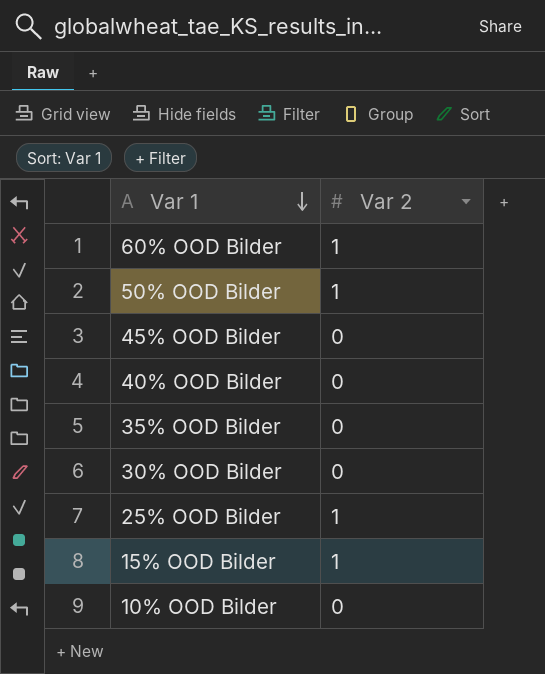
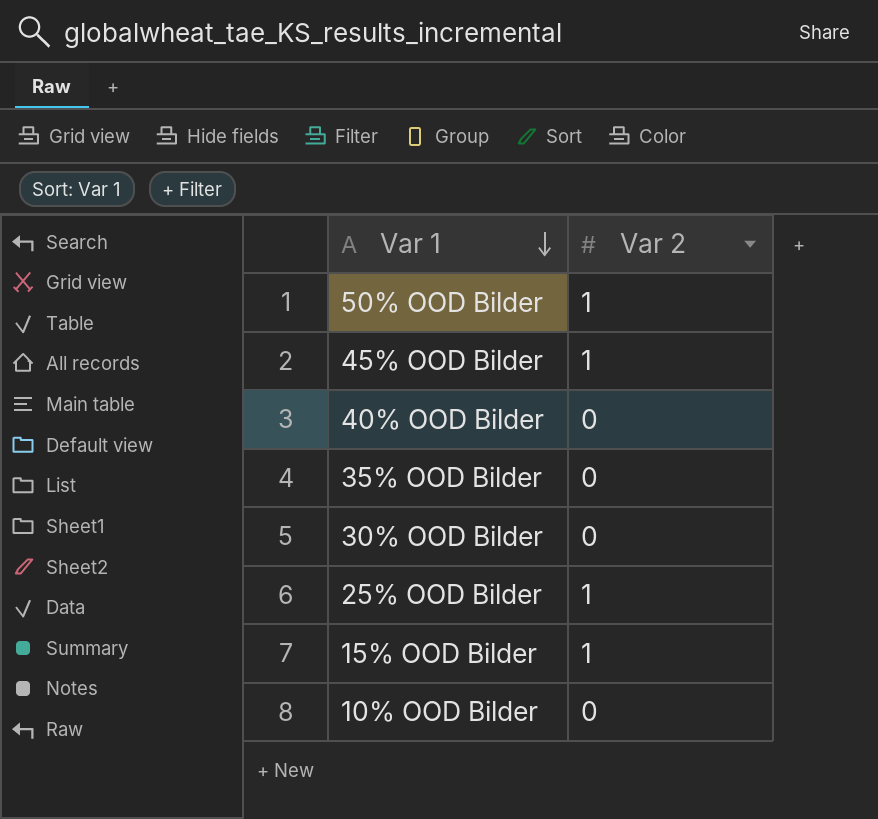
row 60% OOD Bilder: 1 -> none
45% OOD Bilder | Var 2: 0 -> 1

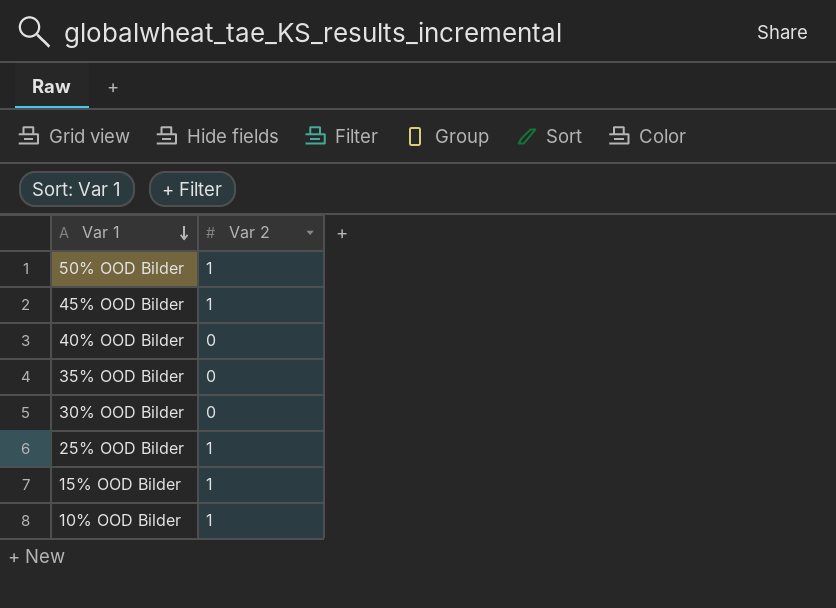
10% OOD Bilder | Var 2: 0 -> 1

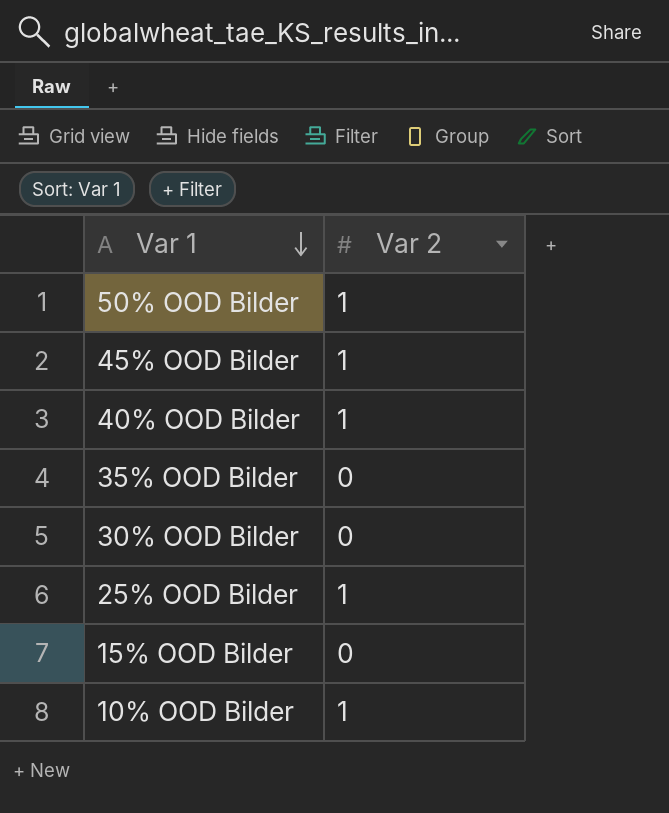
40% OOD Bilder | Var 2: 0 -> 1
15% OOD Bilder | Var 2: 1 -> 0

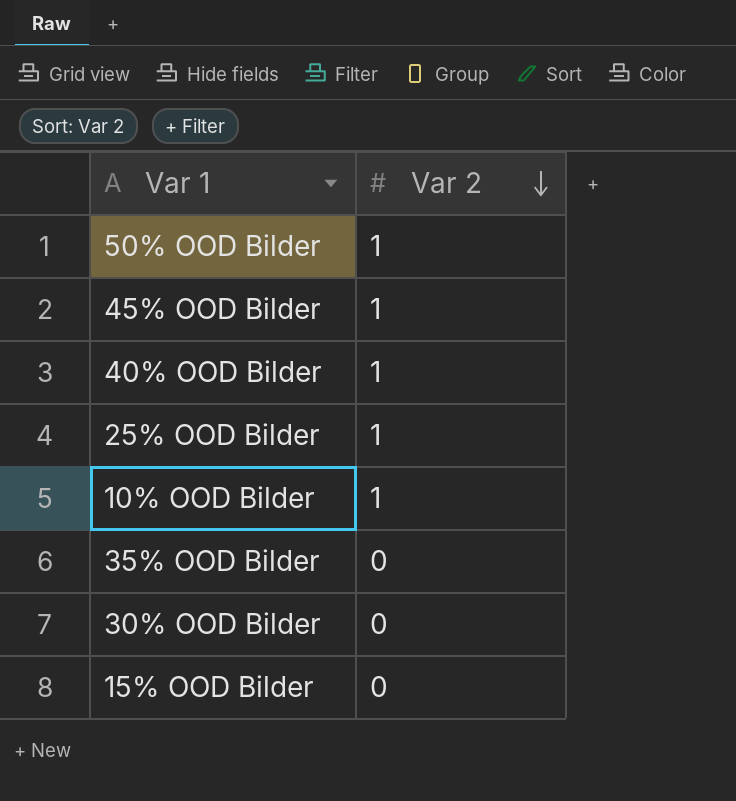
row order: Var 1 descending -> Var 2 descending

